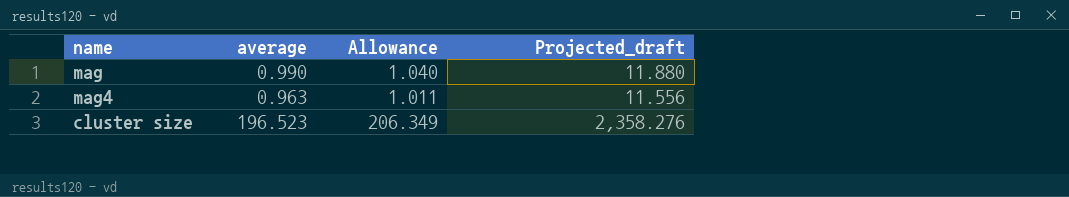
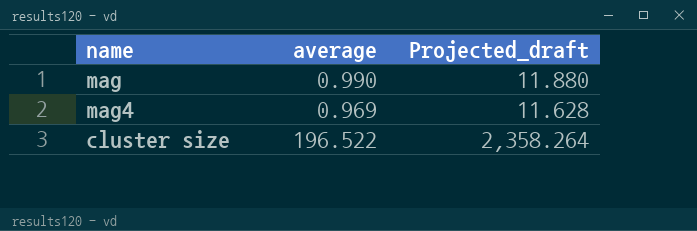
column Allowance | formula: [average] * 1.05 -> none
mag4 | average: 0.963 -> 0.969
mag4 | Projected_draft: 11.556 -> 11.628
cluster size | average: 196.523 -> 196.522
cluster size | Projected_draft: 2,358.276 -> 2,358.264

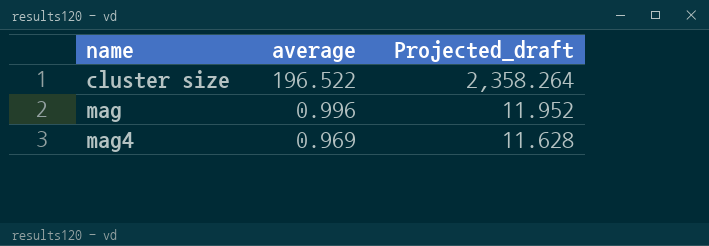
row order: none -> name ascending
mag | average: 0.990 -> 0.996
mag | Projected_draft: 11.880 -> 11.952

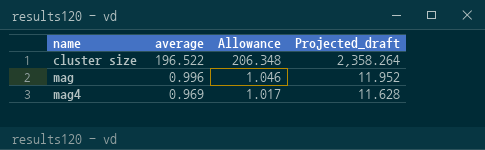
column Allowance | formula: none -> [average] * 1.05

